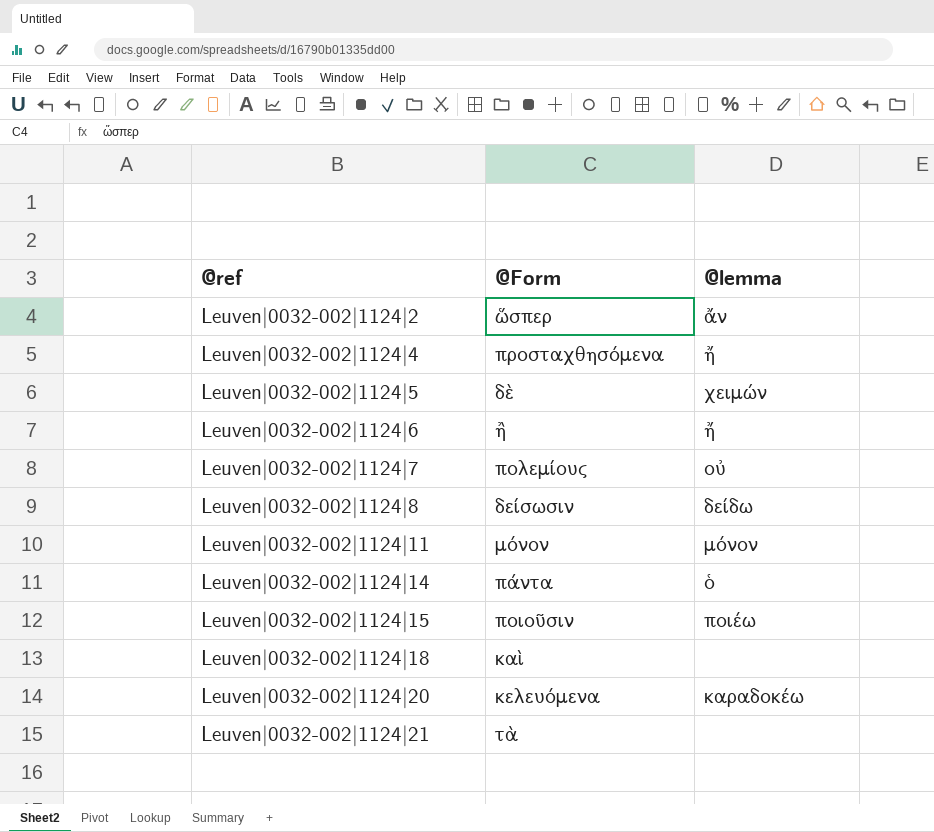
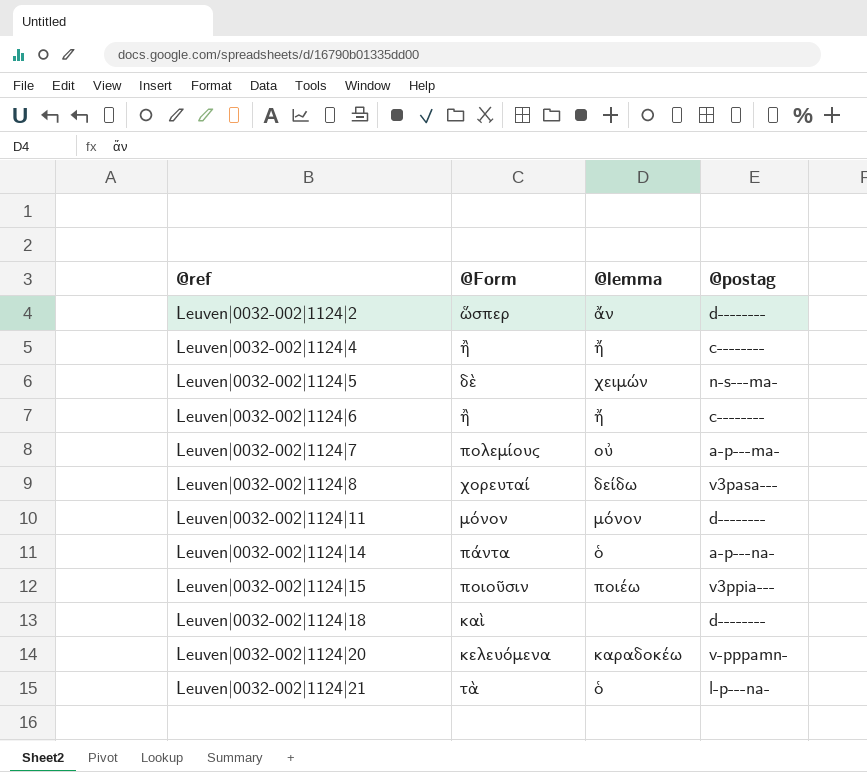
column @postag | position: none -> 4
Leuven|0032-002|1124|4 | @Form: προσταχθησόμενα -> ἢ
Leuven|0032-002|1124|8 | @Form: δείσωσιν -> χορευταί
Leuven|0032-002|1124|21 | @lemma: none -> ὁ

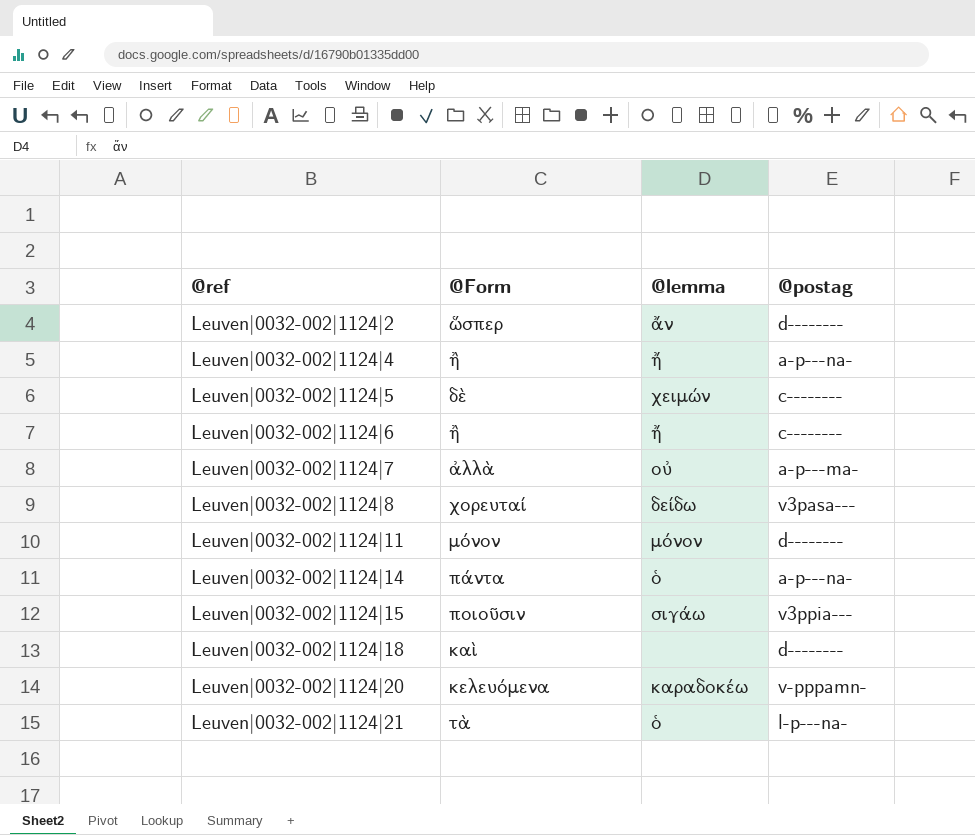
Leuven|0032-002|1124|4 | @postag: c-------- -> a-p---na-
Leuven|0032-002|1124|5 | @postag: n-s---ma- -> c--------
Leuven|0032-002|1124|7 | @Form: πολεμίους -> ἀλλὰ
Leuven|0032-002|1124|15 | @lemma: ποιέω -> σιγάω

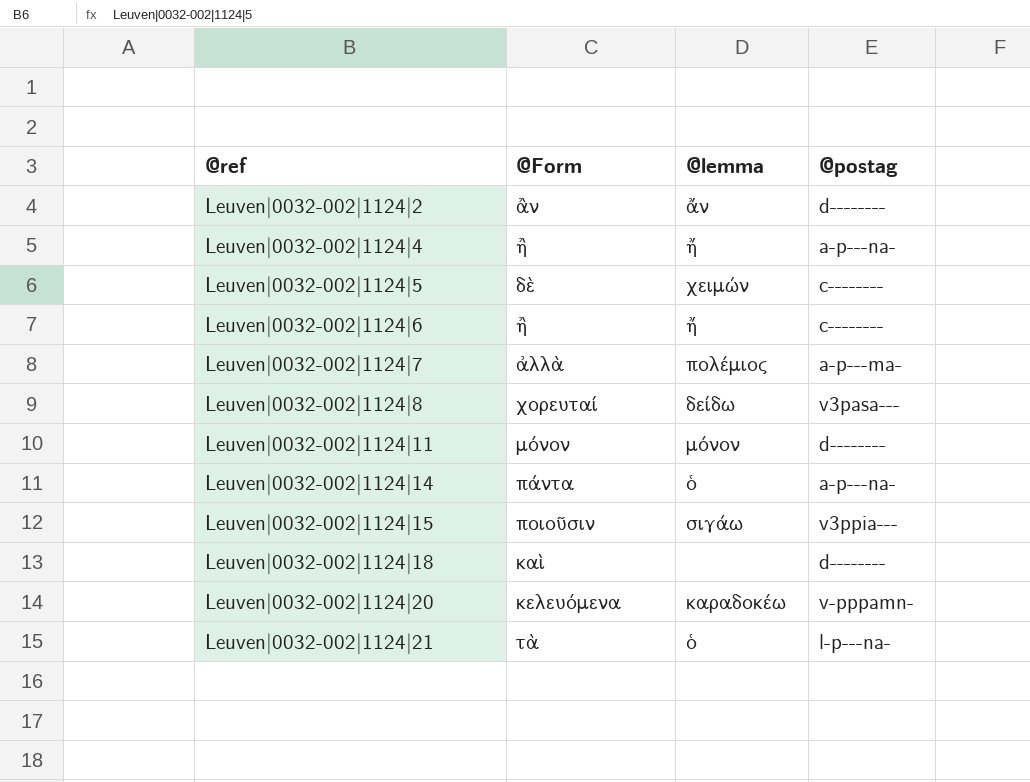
Leuven|0032-002|1124|2 | @Form: ὥσπερ -> ἂν
Leuven|0032-002|1124|7 | @lemma: οὐ -> πολέμιος

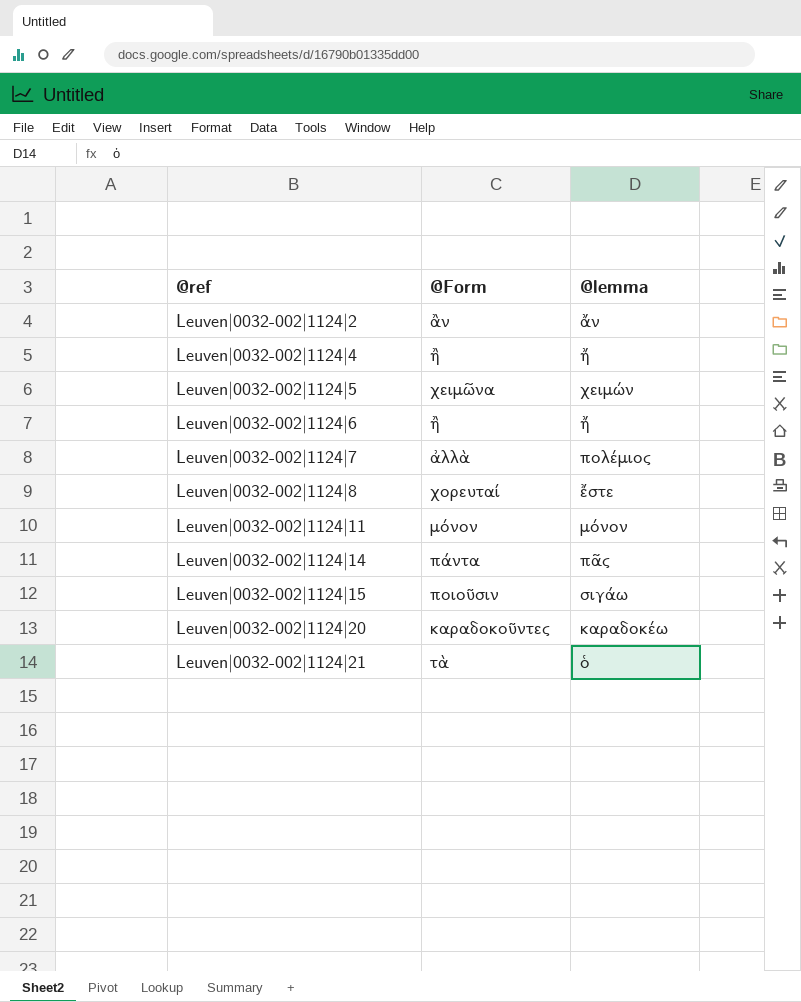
column @postag | position: 4 -> none
row Leuven|0032-002|1124|18: καὶ | none | d-------- -> none
Leuven|0032-002|1124|5 | @Form: δὲ -> χειμῶνα
Leuven|0032-002|1124|8 | @lemma: δείδω -> ἔστε
Leuven|0032-002|1124|14 | @lemma: ὁ -> πᾶς
Leuven|0032-002|1124|20 | @Form: κελευόμενα -> καραδοκοῦντες

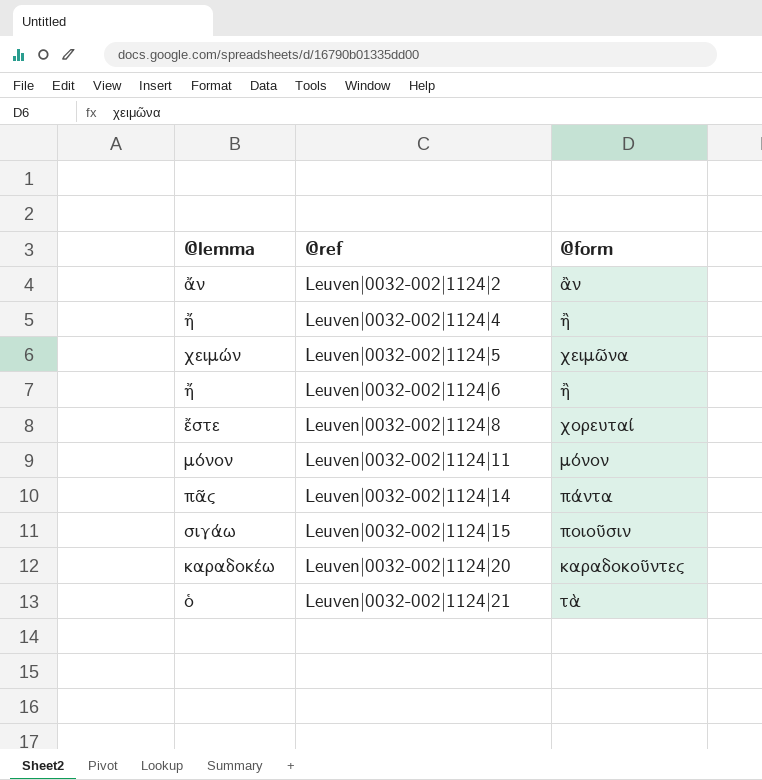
column @lemma | position: 3 -> 1
column name: @Form -> @form
row Leuven|0032-002|1124|7: ἀλλὰ | πολέμιος -> none

